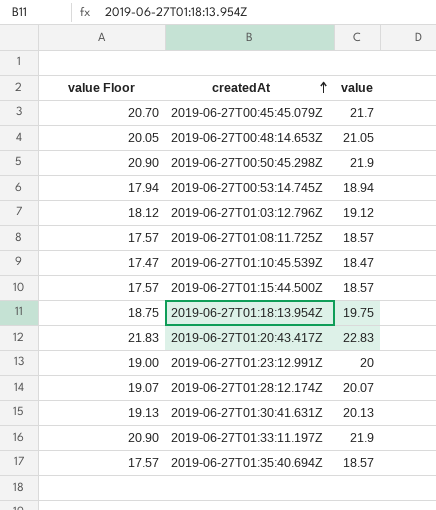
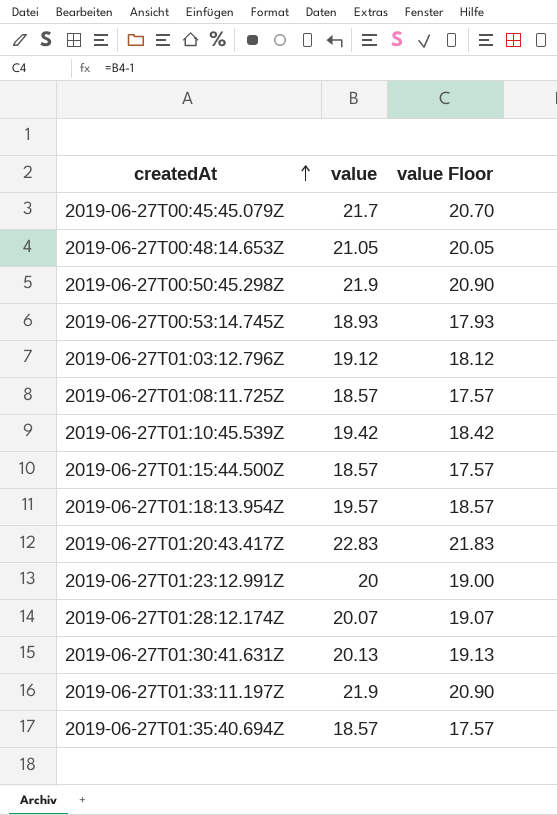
column value Floor | position: 1 -> 3
2019-06-27T00:53:14.745Z | value: 18.94 -> 18.93
2019-06-27T00:53:14.745Z | value Floor: 17.94 -> 17.93
2019-06-27T01:10:45.539Z | value: 18.47 -> 19.42
2019-06-27T01:10:45.539Z | value Floor: 17.47 -> 18.42
2019-06-27T01:18:13.954Z | value: 19.75 -> 19.57
2019-06-27T01:18:13.954Z | value Floor: 18.75 -> 18.57

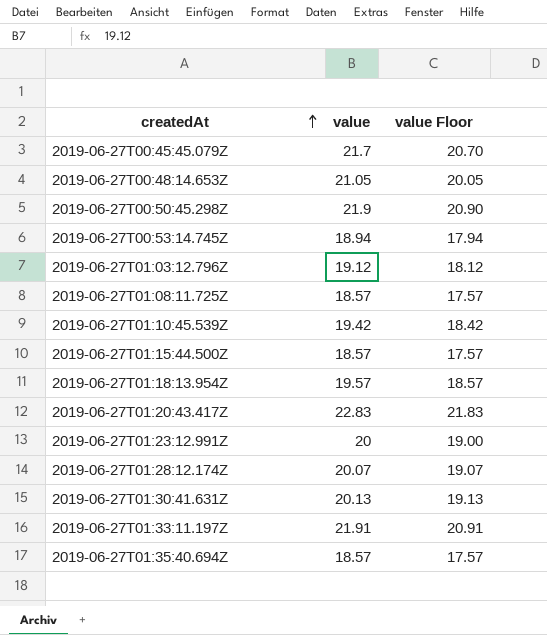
2019-06-27T00:53:14.745Z | value: 18.93 -> 18.94
2019-06-27T00:53:14.745Z | value Floor: 17.93 -> 17.94
2019-06-27T01:33:11.197Z | value: 21.9 -> 21.91
2019-06-27T01:33:11.197Z | value Floor: 20.90 -> 20.91

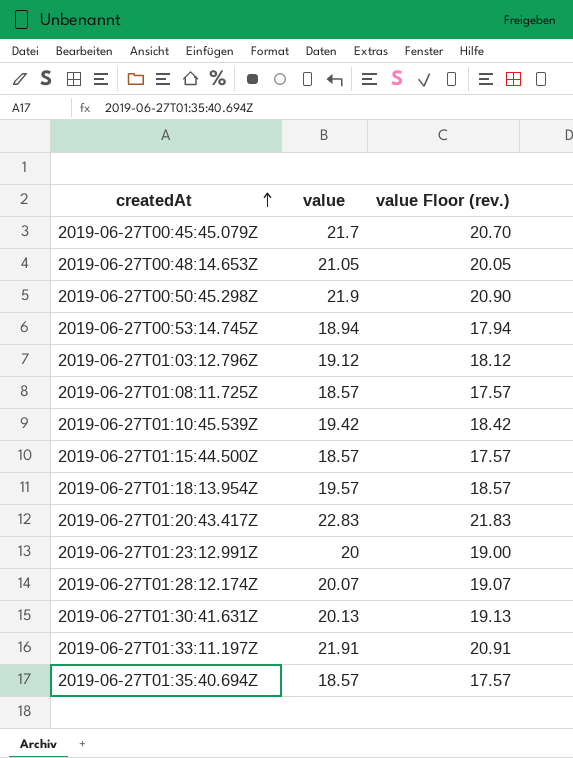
column name: value Floor -> value Floor (rev.)

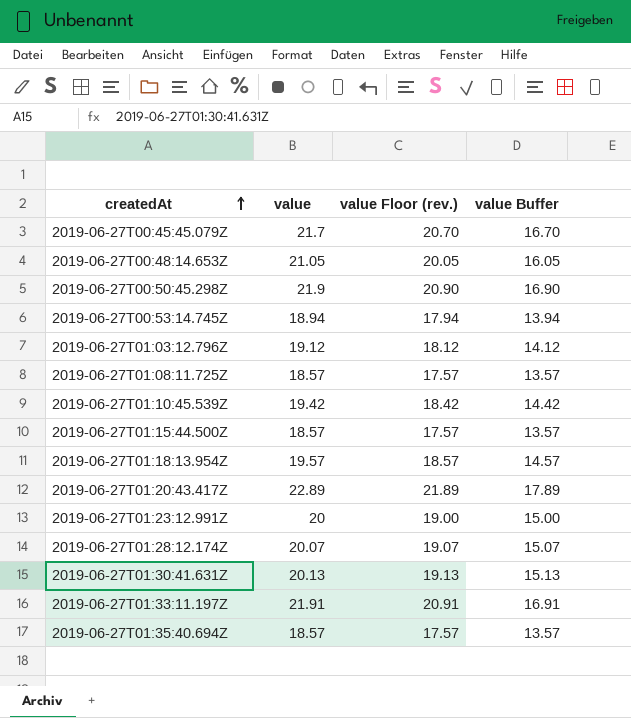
column value Buffer | formula: none -> [value] - 5
2019-06-27T01:20:43.417Z | value: 22.83 -> 22.89
2019-06-27T01:20:43.417Z | value Floor (rev.): 21.83 -> 21.89

